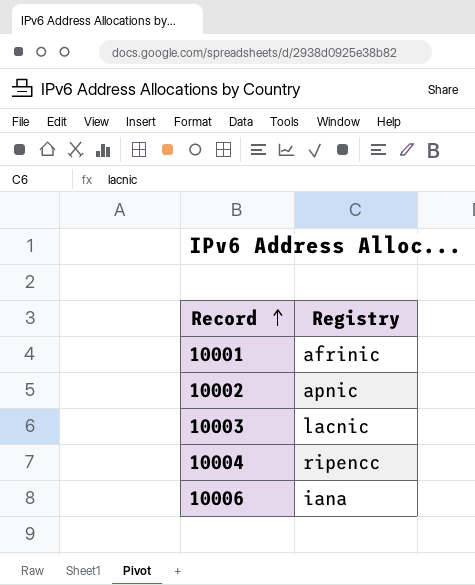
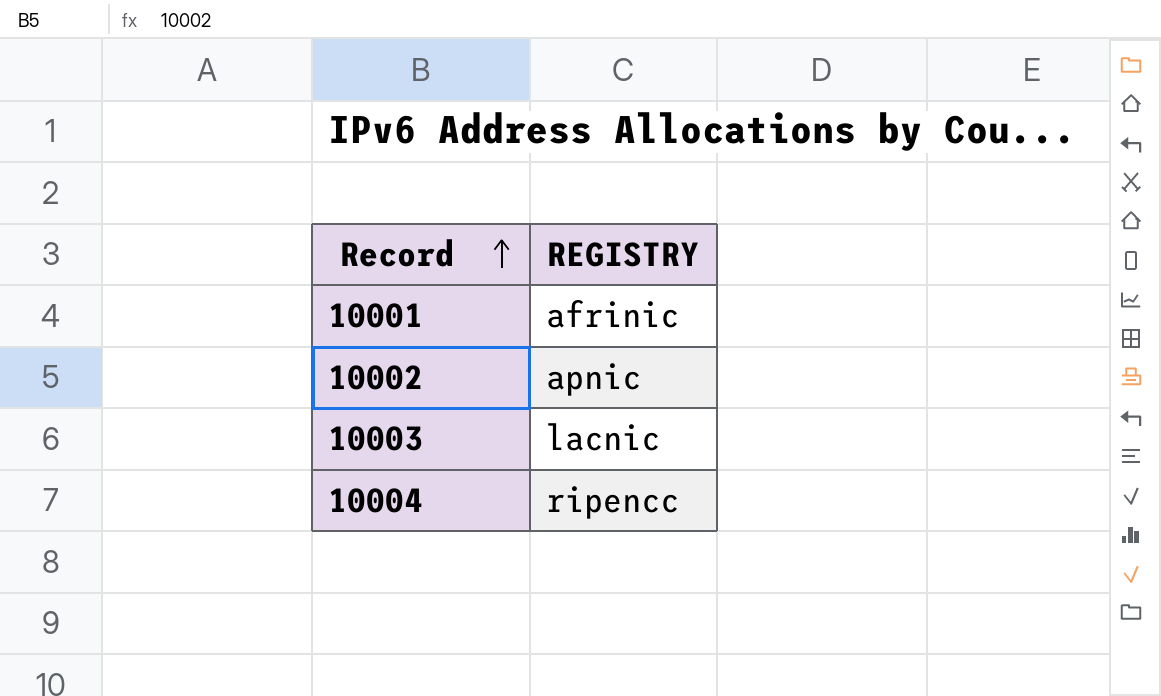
column name: Registry -> REGISTRY
row 10006: iana -> none

